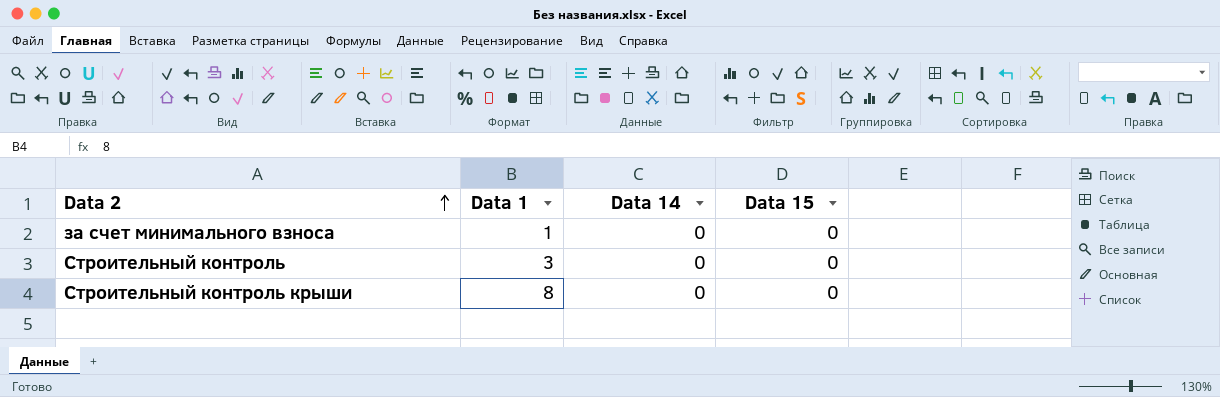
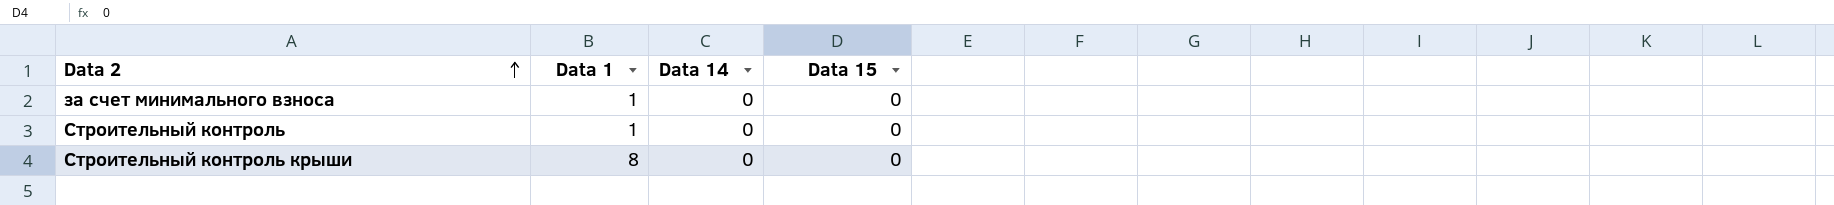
Строительный контроль | Data 1: 3 -> 1

